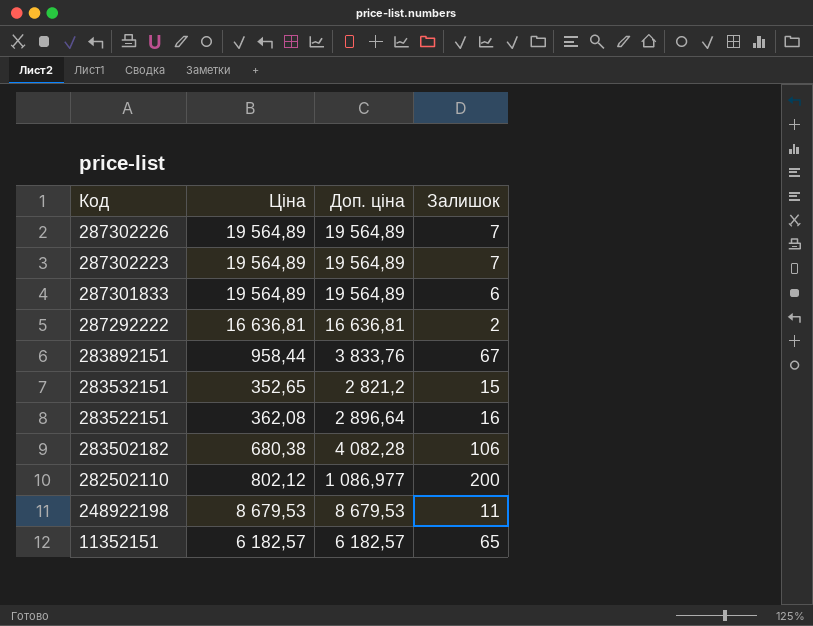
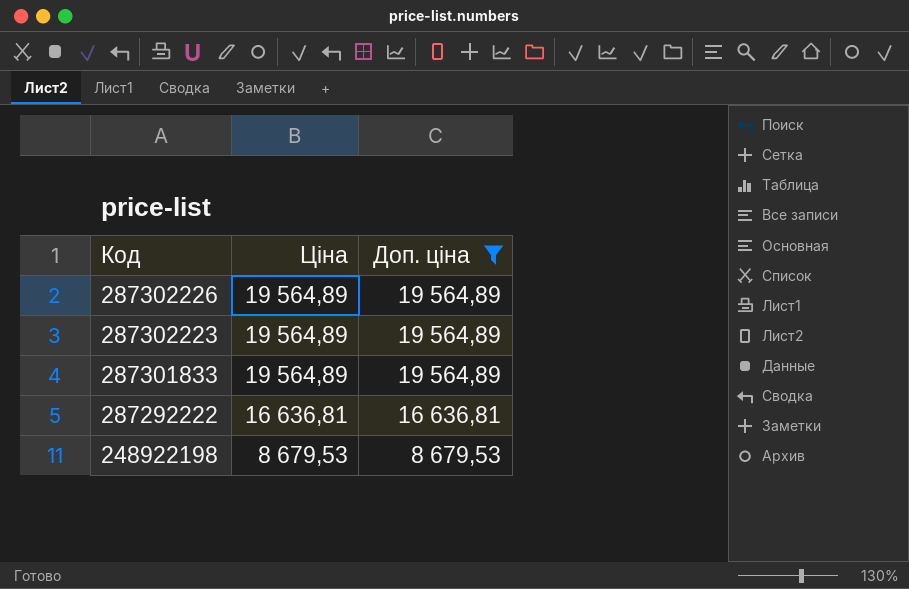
filter: none -> Доп. ціна >= 8 679,53
column Залишок | position: 4 -> none

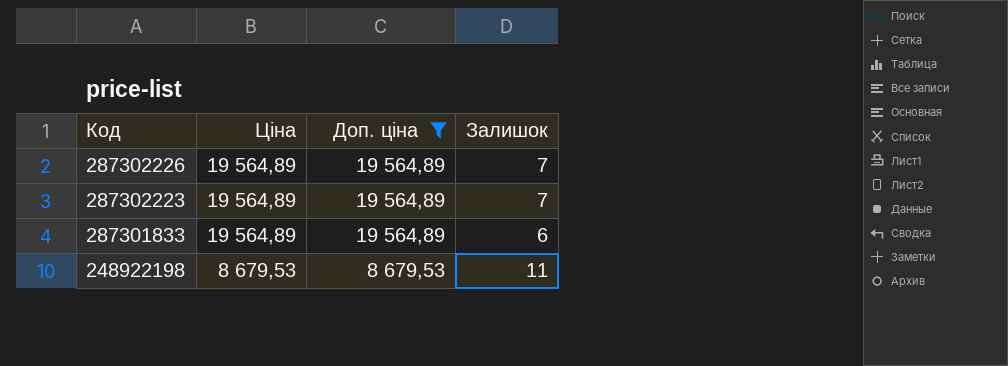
column Залишок | position: none -> 4
row 287292222: 16 636,81 | 16 636,81 -> none

